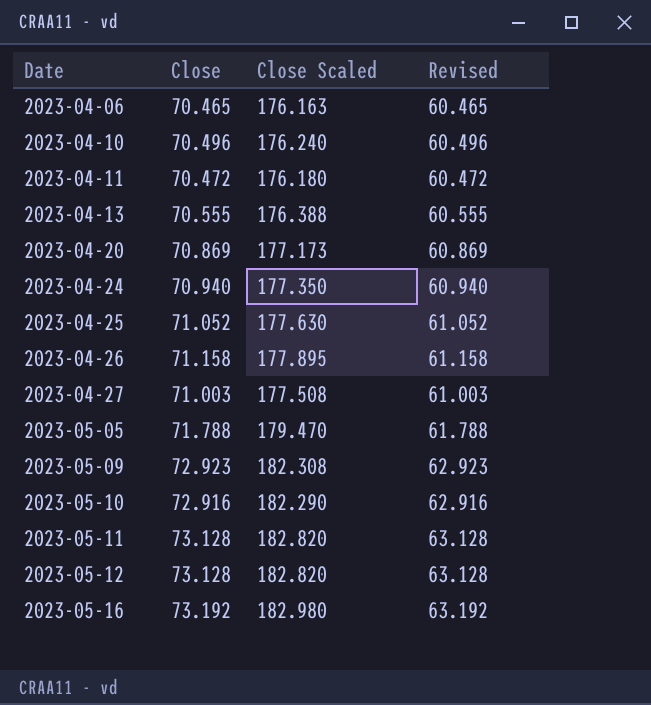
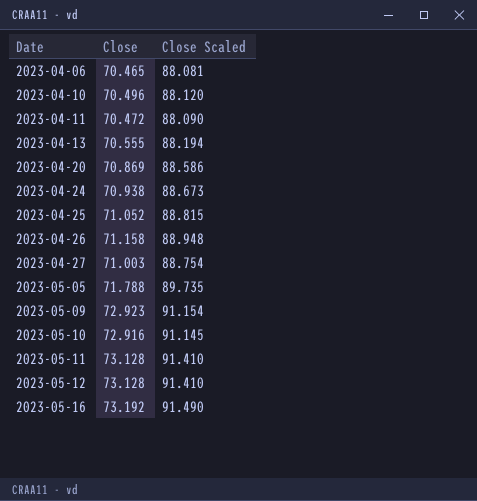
column Revised | formula: [Close] - 10 -> none
column Close Scaled | formula: [Close] * 2.5 -> [Close] * 1.25
2023-04-24 | Close: 70.940 -> 70.938

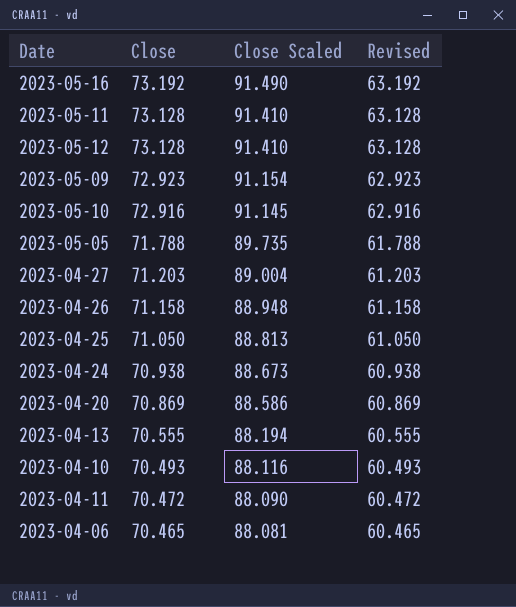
row order: Date ascending -> Close descending
column Revised | formula: none -> [Close] - 10
2023-04-27 | Close: 71.003 -> 71.203
2023-04-27 | Close Scaled: 88.754 -> 89.004
2023-04-25 | Close: 71.052 -> 71.050
2023-04-25 | Close Scaled: 88.815 -> 88.813
2023-04-10 | Close: 70.496 -> 70.493
2023-04-10 | Close Scaled: 88.120 -> 88.116

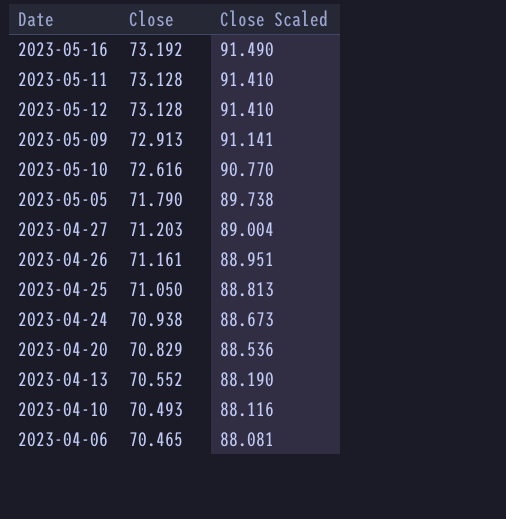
column Revised | formula: [Close] - 10 -> none
row 2023-04-11: 70.472 | 88.090 | 60.472 -> none
2023-05-09 | Close: 72.923 -> 72.913
2023-05-09 | Close Scaled: 91.154 -> 91.141
2023-05-10 | Close: 72.916 -> 72.616
2023-05-10 | Close Scaled: 91.145 -> 90.770
2023-05-05 | Close: 71.788 -> 71.790
2023-05-05 | Close Scaled: 89.735 -> 89.738
2023-04-26 | Close: 71.158 -> 71.161
2023-04-26 | Close Scaled: 88.948 -> 88.951
2023-04-20 | Close: 70.869 -> 70.829
2023-04-20 | Close Scaled: 88.586 -> 88.536
2023-04-13 | Close: 70.555 -> 70.552
2023-04-13 | Close Scaled: 88.194 -> 88.190

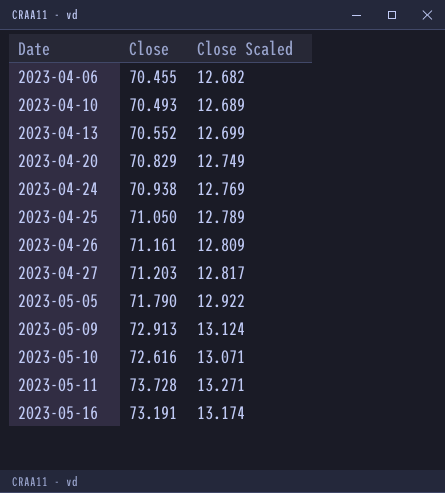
row order: Close descending -> Date ascending
column Close Scaled | formula: [Close] * 1.25 -> [Close] * 0.18
row 2023-05-12: 73.128 | 91.410 -> none
2023-04-06 | Close: 70.465 -> 70.455
2023-05-11 | Close: 73.128 -> 73.728
2023-05-16 | Close: 73.192 -> 73.191

